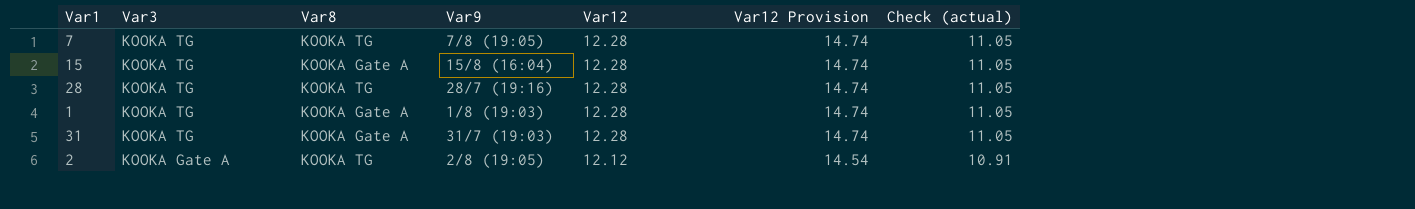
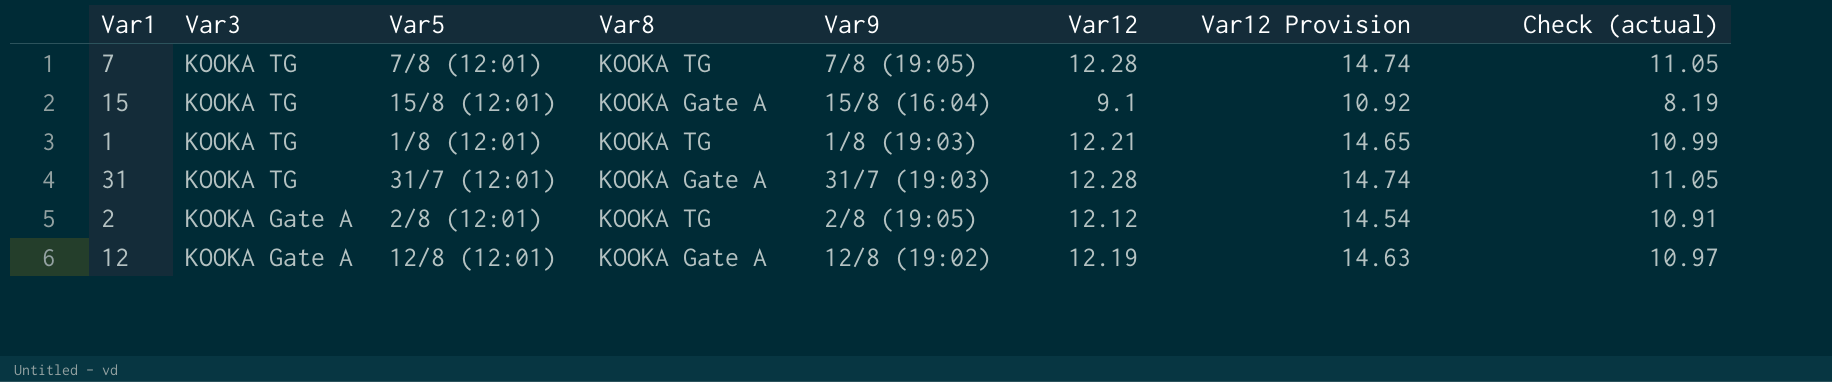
column Var5 | position: none -> 3
row 28: KOOKA TG | KOOKA TG | 28/7 (19:16) | 12.28 | 14.74 | 11.05 -> none
15 | Var12: 12.28 -> 9.1
15 | Var12 Provision: 14.74 -> 10.92
15 | Check (actual): 11.05 -> 8.19
1 | Var8: KOOKA Gate A -> KOOKA TG
1 | Var12: 12.28 -> 12.21
1 | Var12 Provision: 14.74 -> 14.65
1 | Check (actual): 11.05 -> 10.99
row 12: none -> KOOKA Gate A | 12/8 (12:01) | KOOKA Gate A | 12/8 (19:02) | 12.19 | 14.63 | 10.97

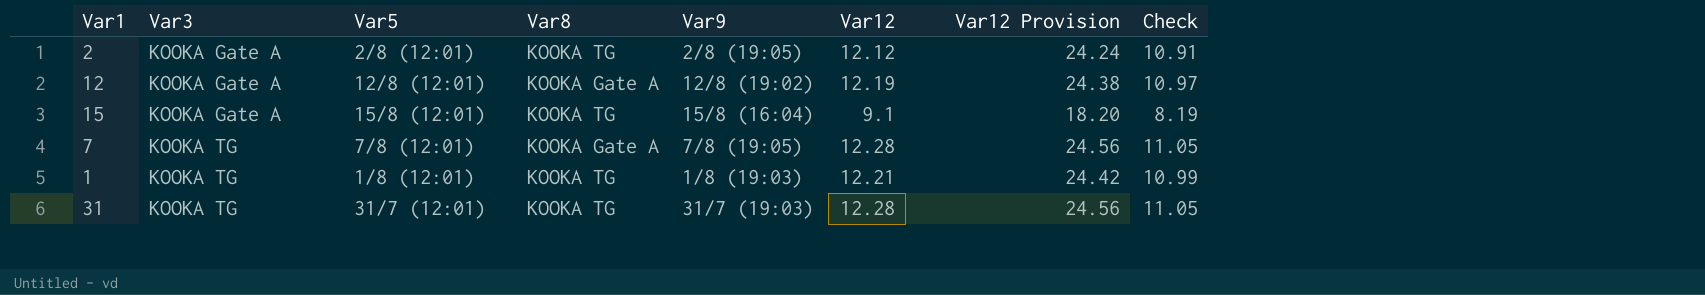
row order: Var3 descending -> Var3 ascending
column Var12 Provision | formula: [Var12] * 1.2 -> [Var12] * 2
column name: Check (actual) -> Check
15 | Var3: KOOKA TG -> KOOKA Gate A
15 | Var8: KOOKA Gate A -> KOOKA TG
7 | Var8: KOOKA TG -> KOOKA Gate A
31 | Var8: KOOKA Gate A -> KOOKA TG

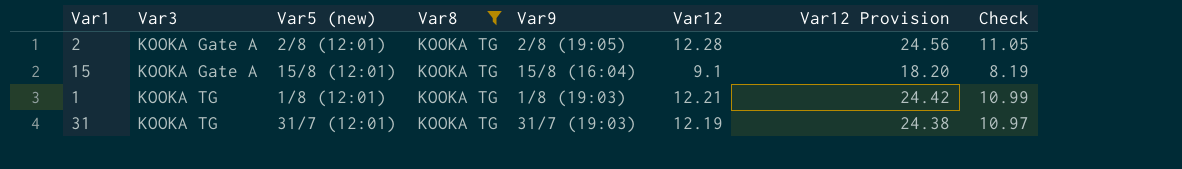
filter: none -> Var8 = KOOKA TG
column name: Var5 -> Var5 (new)
2 | Var12: 12.12 -> 12.28
2 | Var12 Provision: 24.24 -> 24.56
2 | Check: 10.91 -> 11.05
31 | Var12: 12.28 -> 12.19
31 | Var12 Provision: 24.56 -> 24.38
31 | Check: 11.05 -> 10.97

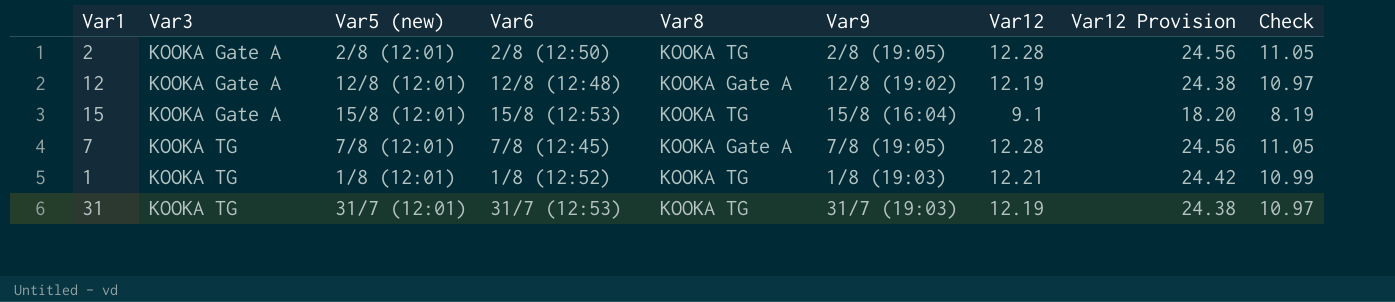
filter: Var8 = KOOKA TG -> none
column Var6 | position: none -> 4

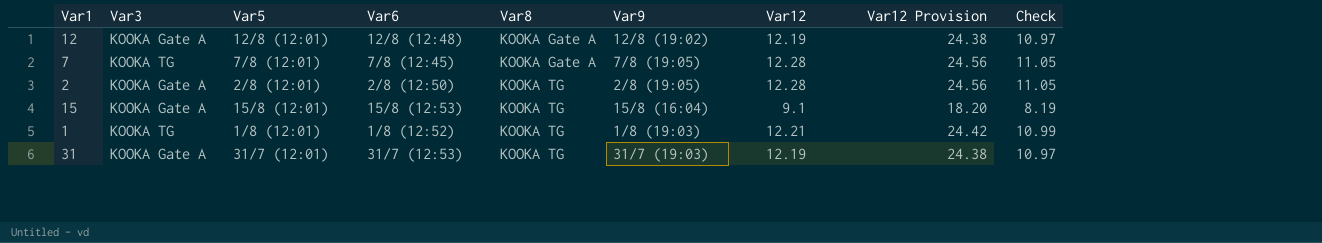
row order: Var3 ascending -> Var8 ascending
column name: Var5 (new) -> Var5
31 | Var3: KOOKA TG -> KOOKA Gate A

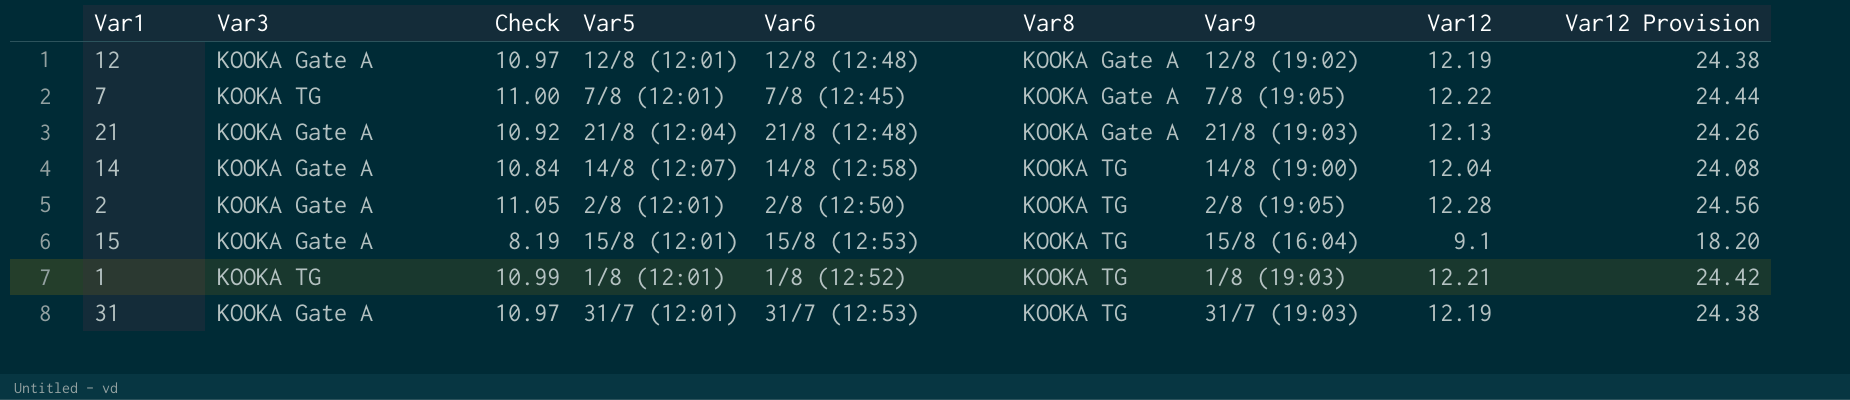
column Check | position: 9 -> 3
7 | Check: 11.05 -> 11.00
7 | Var12: 12.28 -> 12.22
7 | Var12 Provision: 24.56 -> 24.44
row 21: none -> KOOKA Gate A | 10.92 | 21/8 (12:04) | 21/8 (12:48) | KOOKA Gate A | 21/8 (19:03) | 12.13 | 24.26
row 14: none -> KOOKA Gate A | 10.84 | 14/8 (12:07) | 14/8 (12:58) | KOOKA TG | 14/8 (19:00) | 12.04 | 24.08

